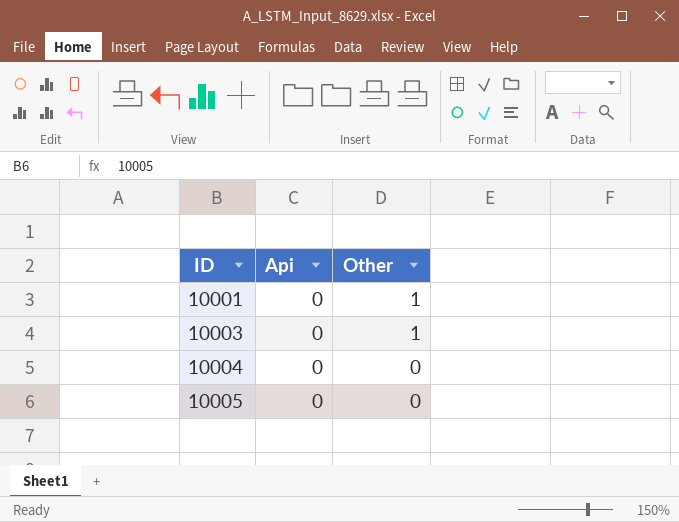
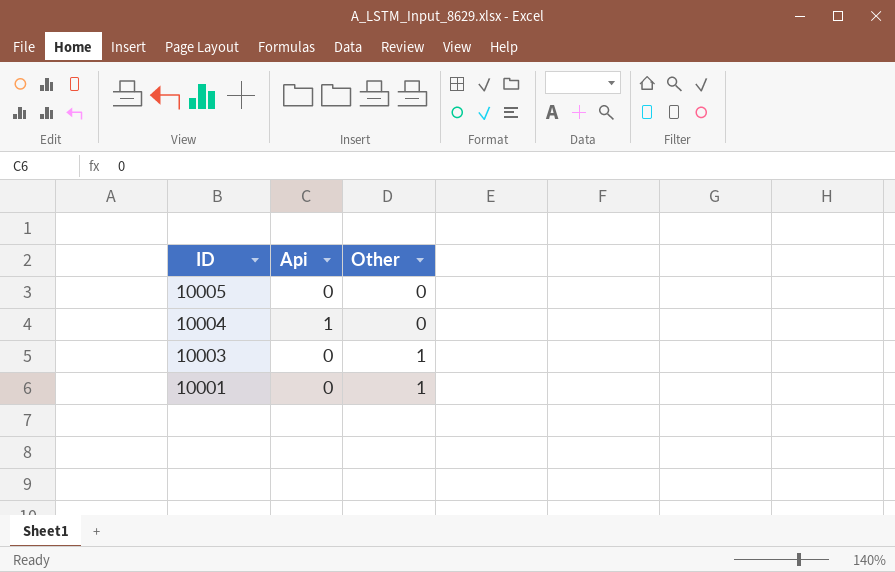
row order: ID ascending -> ID descending
10004 | Api: 0 -> 1

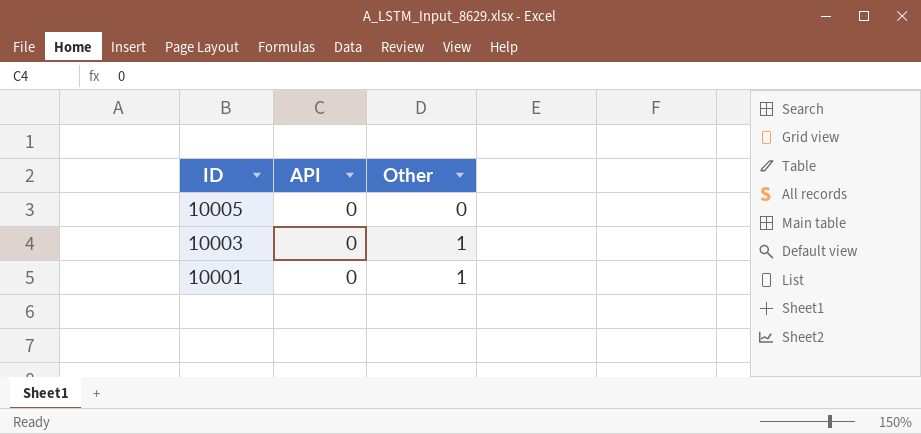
column name: Api -> API
row 10004: 1 | 0 -> none

